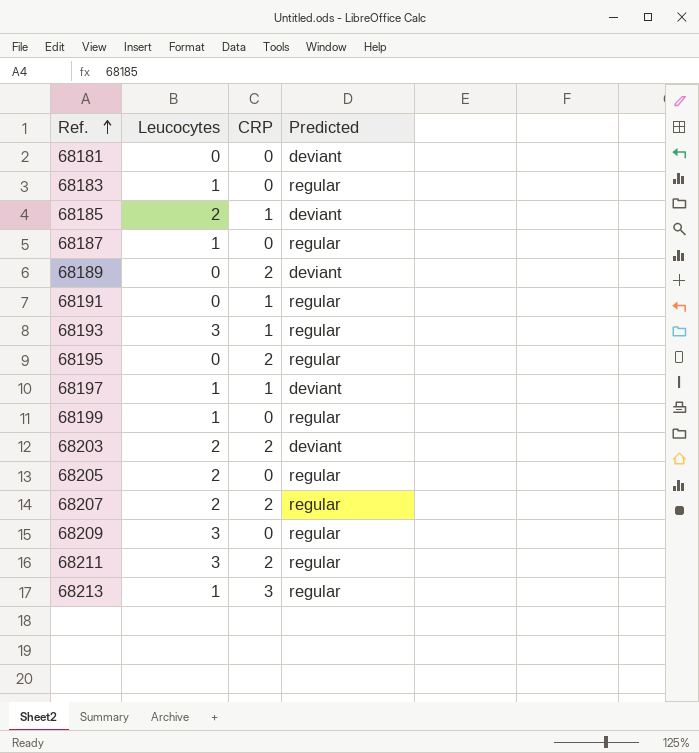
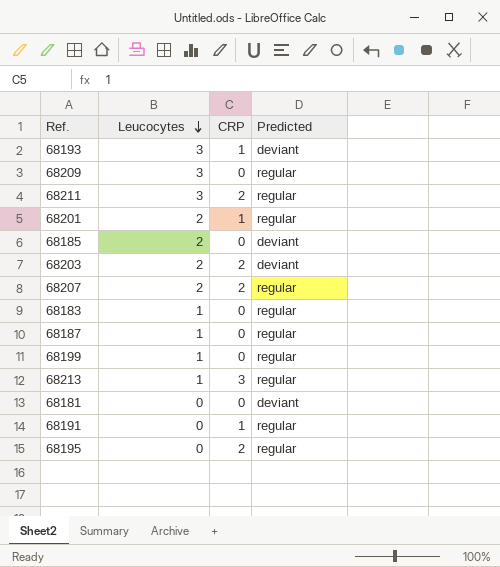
row order: Ref. ascending -> Leucocytes descending
row 68189: 0 | 2 | deviant -> none
row 68197: 1 | 1 | deviant -> none
row 68205: 2 | 0 | regular -> none
68193 | Predicted: regular -> deviant
row 68201: none -> 2 | 1 | regular
68185 | CRP: 1 -> 0

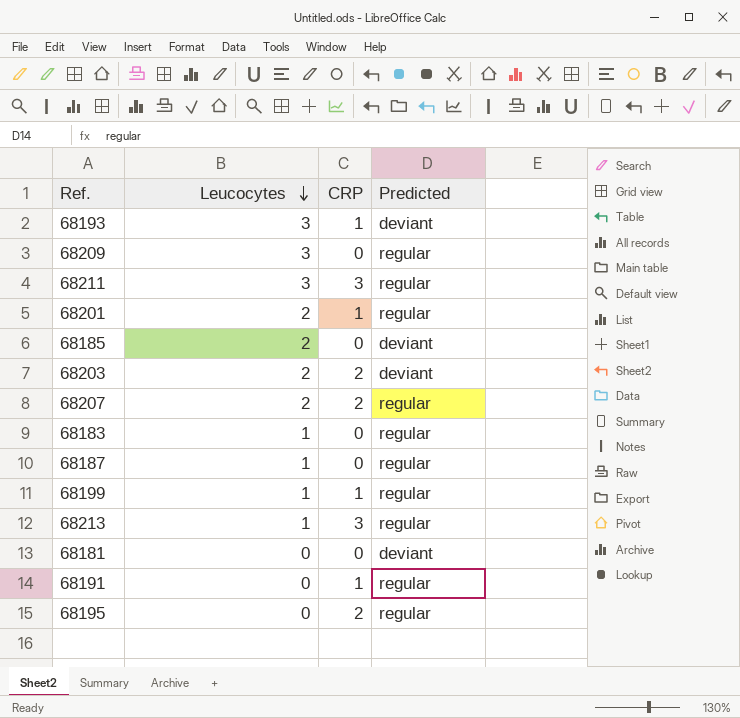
68211 | CRP: 2 -> 3
68199 | CRP: 0 -> 1

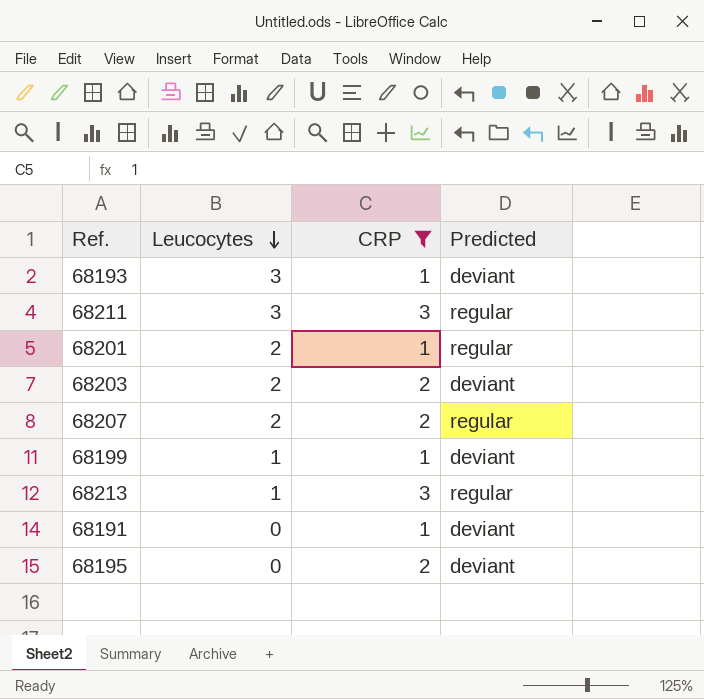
filter: none -> CRP != 0
68199 | Predicted: regular -> deviant
68191 | Predicted: regular -> deviant
68195 | Predicted: regular -> deviant

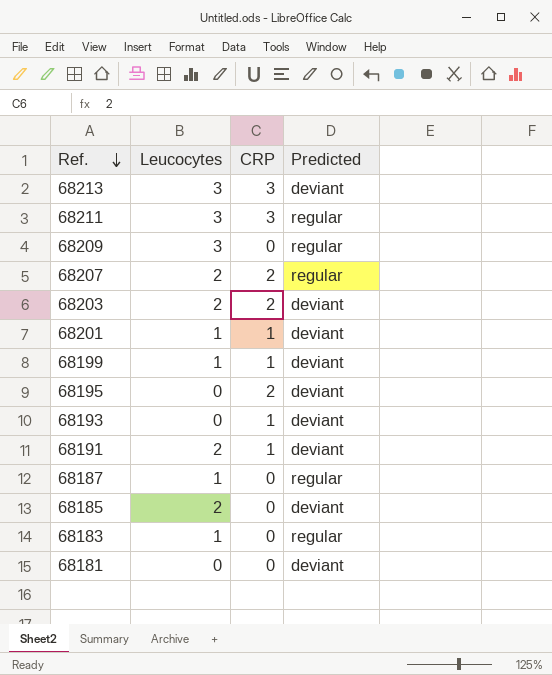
filter: CRP != 0 -> none
row order: Leucocytes descending -> Ref. descending
68213 | Leucocytes: 1 -> 3
68213 | Predicted: regular -> deviant
68201 | Leucocytes: 2 -> 1
68201 | Predicted: regular -> deviant
68193 | Leucocytes: 3 -> 0
68191 | Leucocytes: 0 -> 2

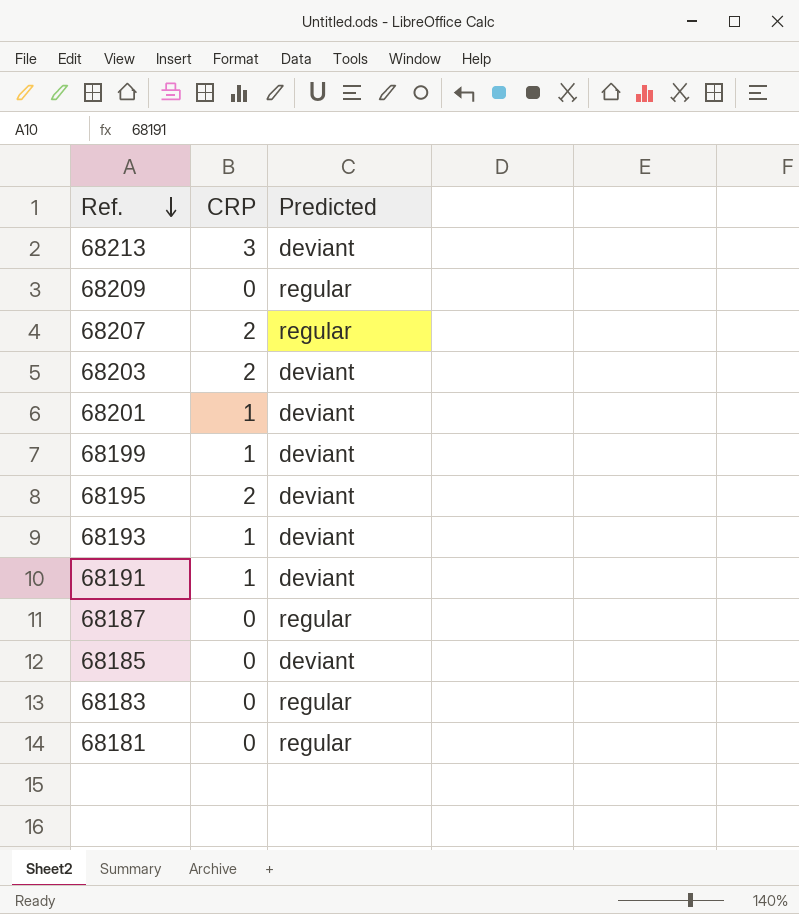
column Leucocytes | position: 2 -> none
row 68211: 3 | 3 | regular -> none
68181 | Predicted: deviant -> regular

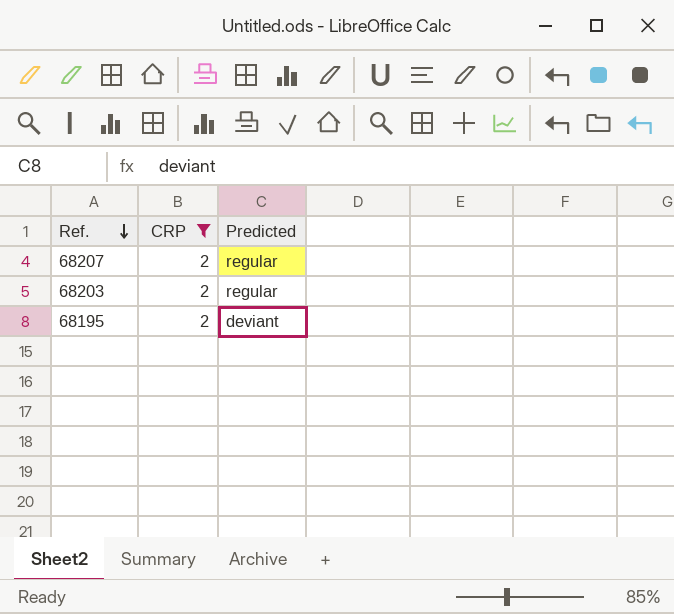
filter: none -> CRP = 2
68203 | Predicted: deviant -> regular

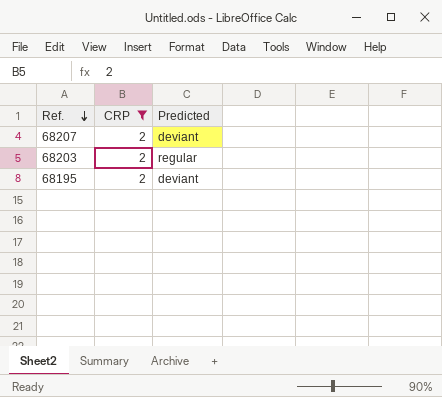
68207 | Predicted: regular -> deviant

